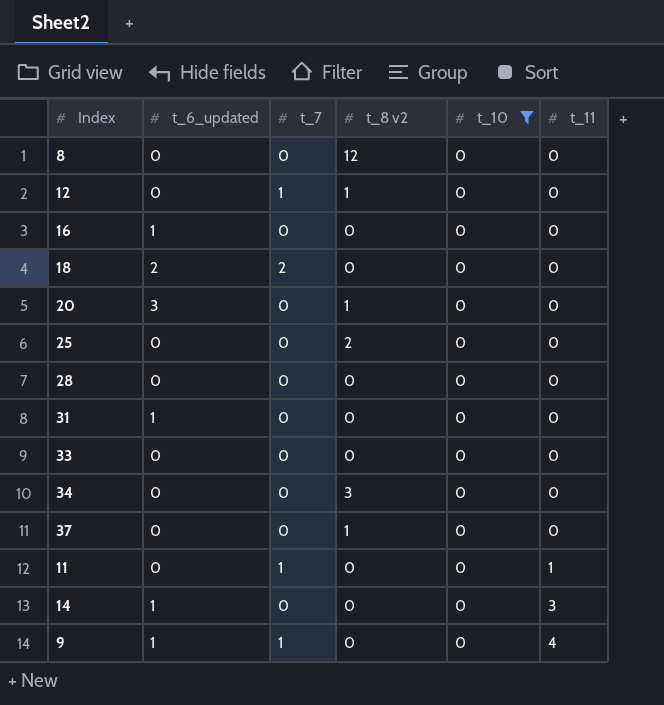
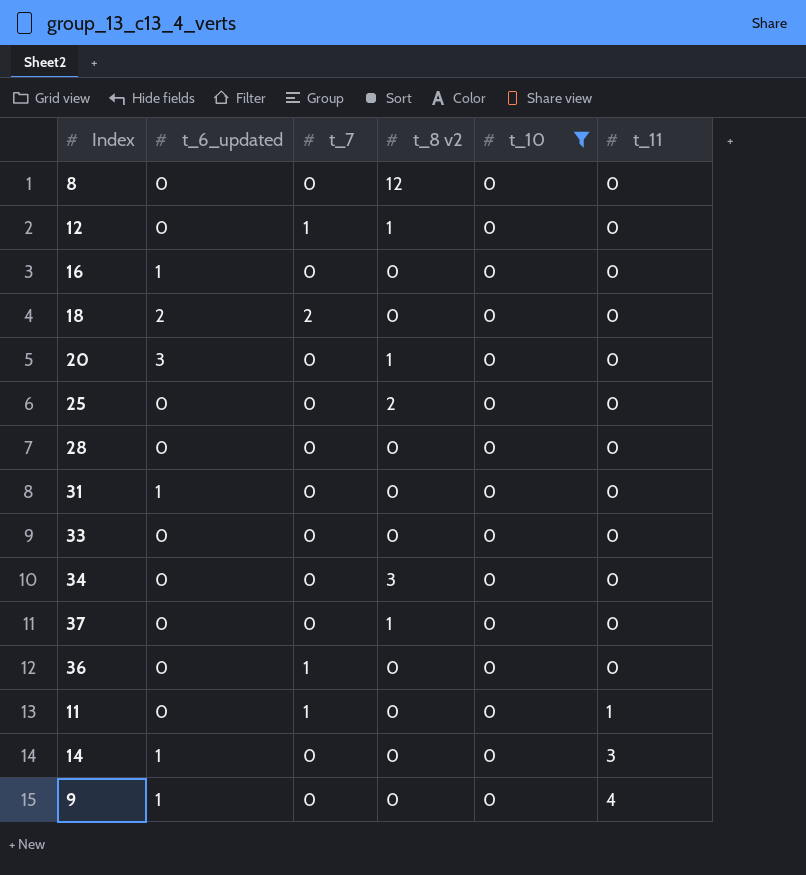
row 36: none -> 0 | 1 | 0 | 0 | 0
9 | t_7: 1 -> 0

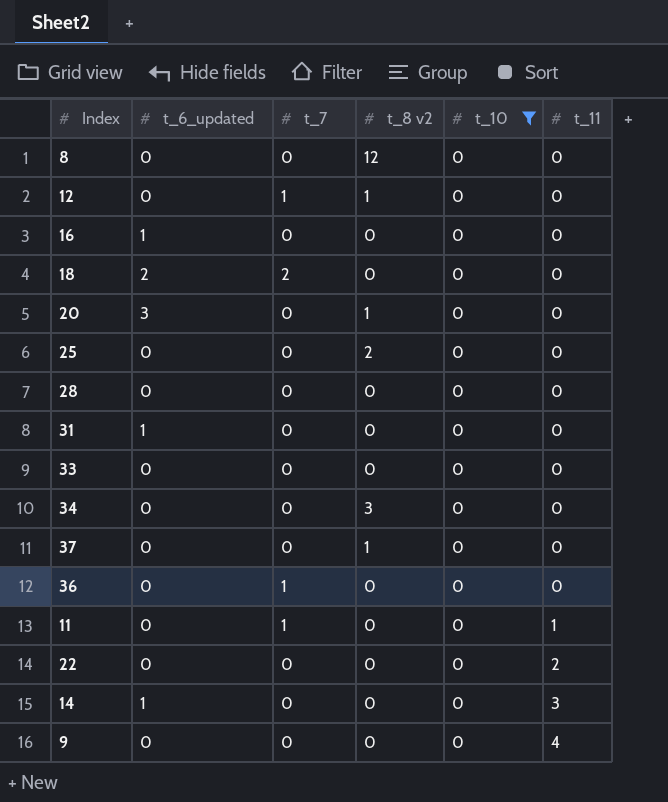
row 22: none -> 0 | 0 | 0 | 0 | 2
9 | t_6_updated: 1 -> 0

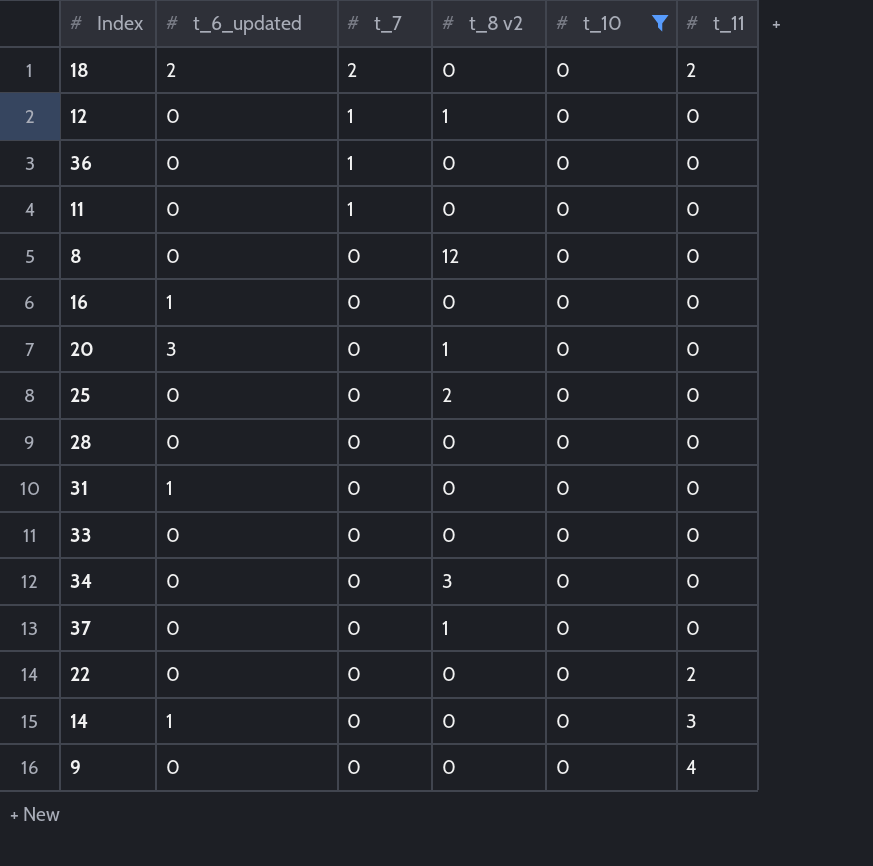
row order: t_11 ascending -> t_7 descending
18 | t_11: 0 -> 2
11 | t_11: 1 -> 0

